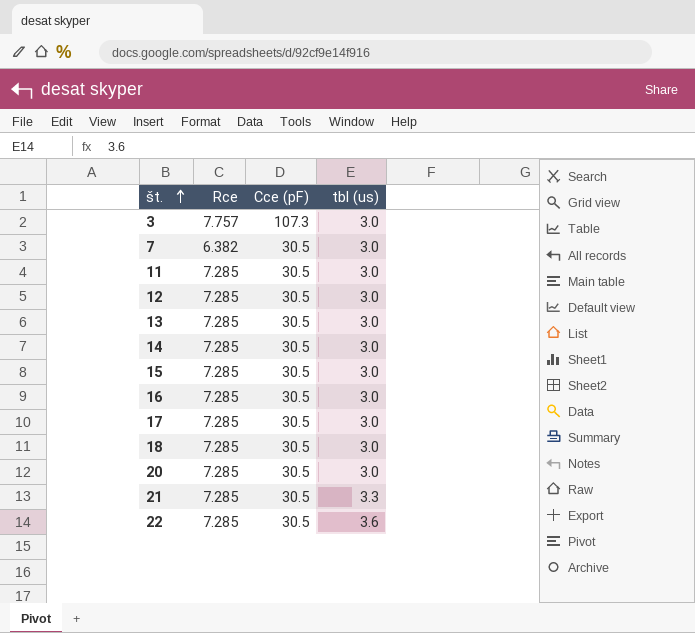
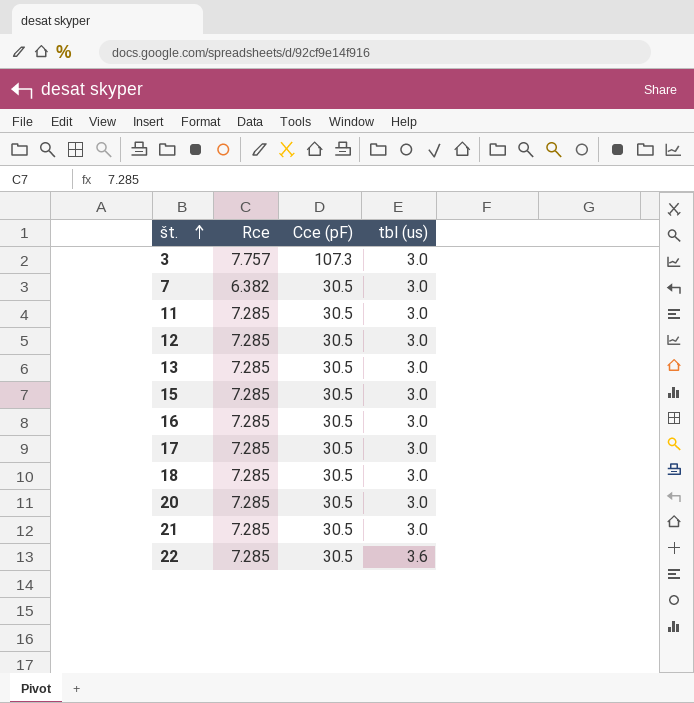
row 14: 7.285 | 30.5 | 3.0 -> none
21 | tbl (us): 3.3 -> 3.0

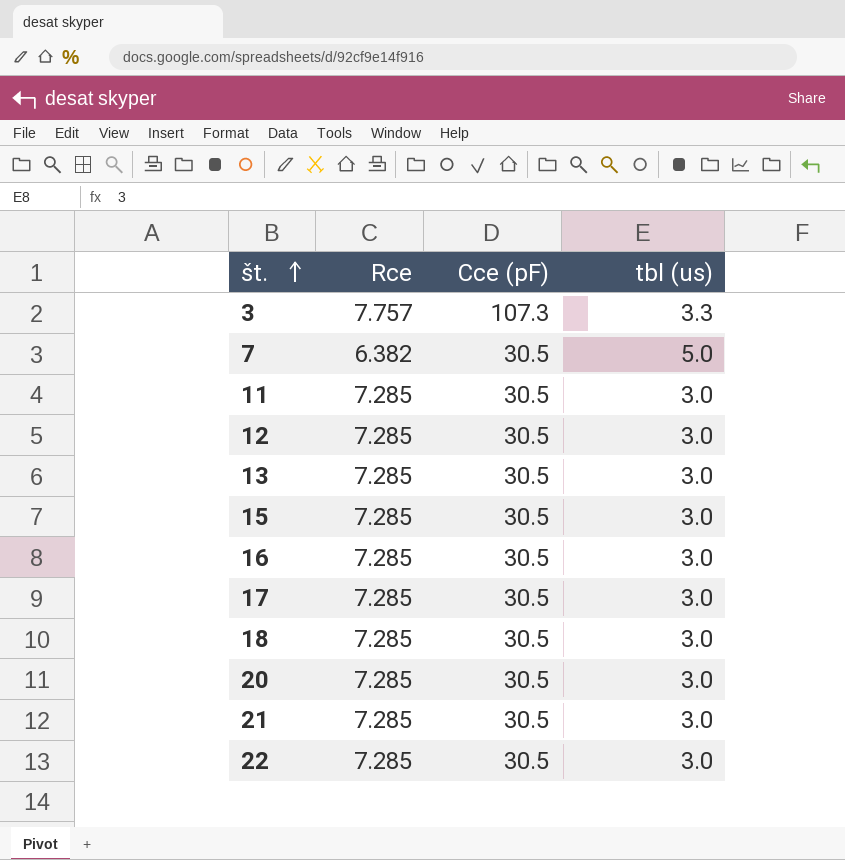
3 | tbl (us): 3.0 -> 3.3
7 | tbl (us): 3.0 -> 5.0
22 | tbl (us): 3.6 -> 3.0

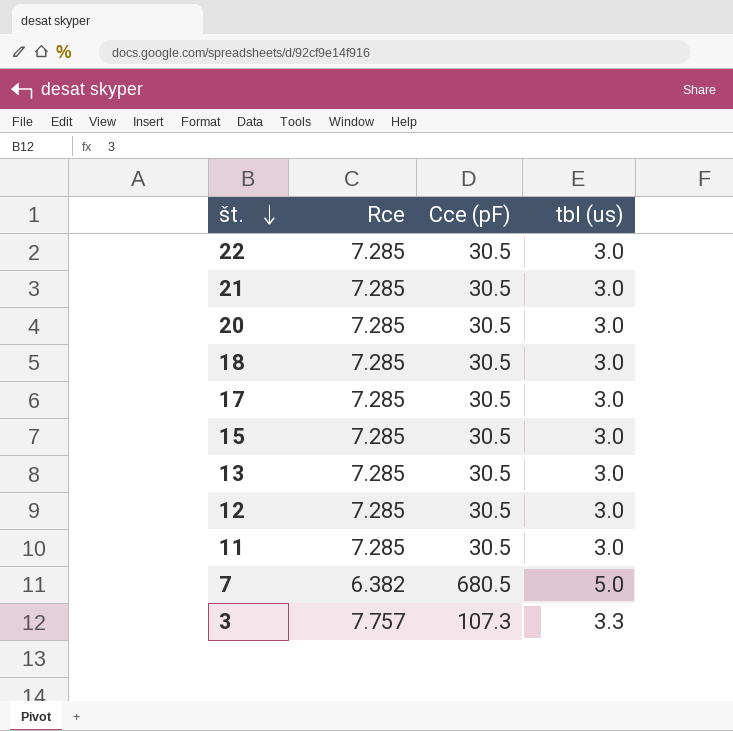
row order: št. ascending -> št. descending
row 16: 7.285 | 30.5 | 3.0 -> none
7 | Cce (pF): 30.5 -> 680.5

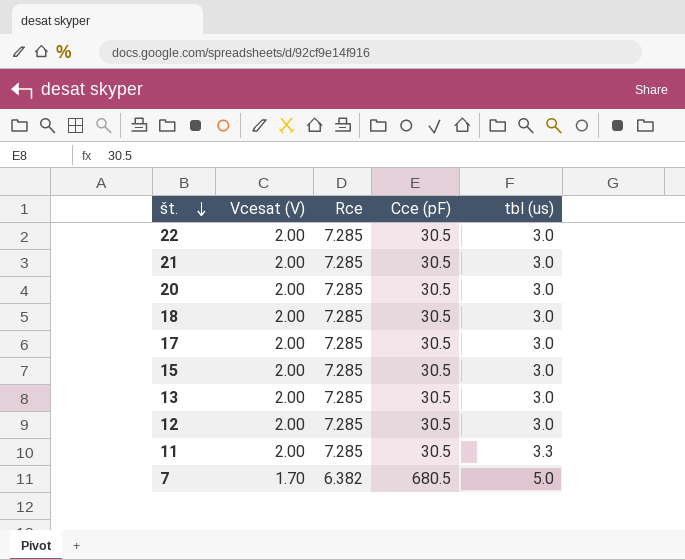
column Vcesat (V) | position: none -> 2
row 3: 7.757 | 107.3 | 3.3 -> none
11 | tbl (us): 3.0 -> 3.3

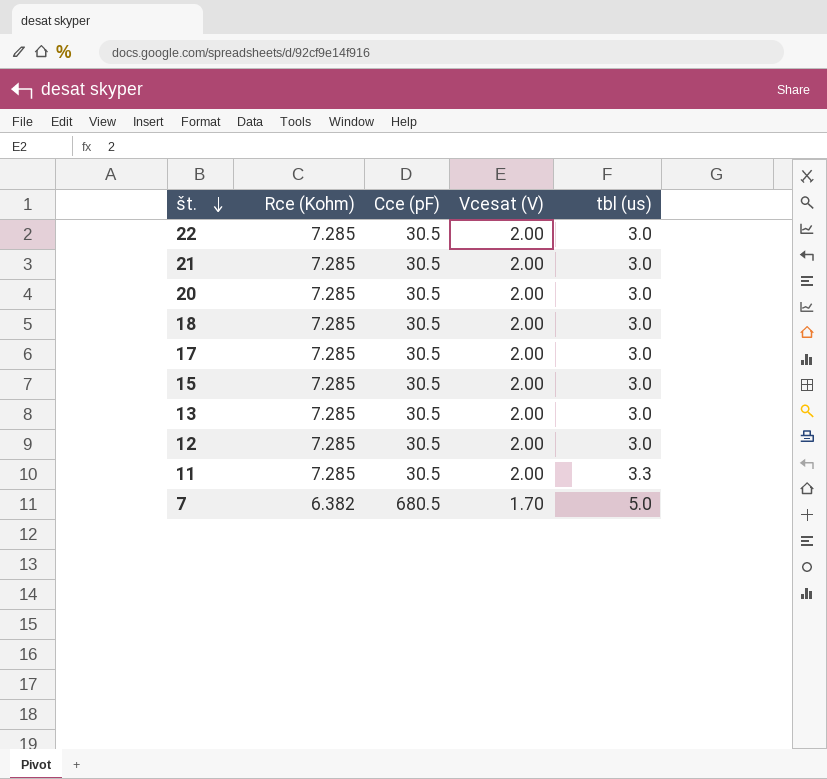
column name: Rce -> Rce (Kohm)
column Vcesat (V) | position: 2 -> 4

